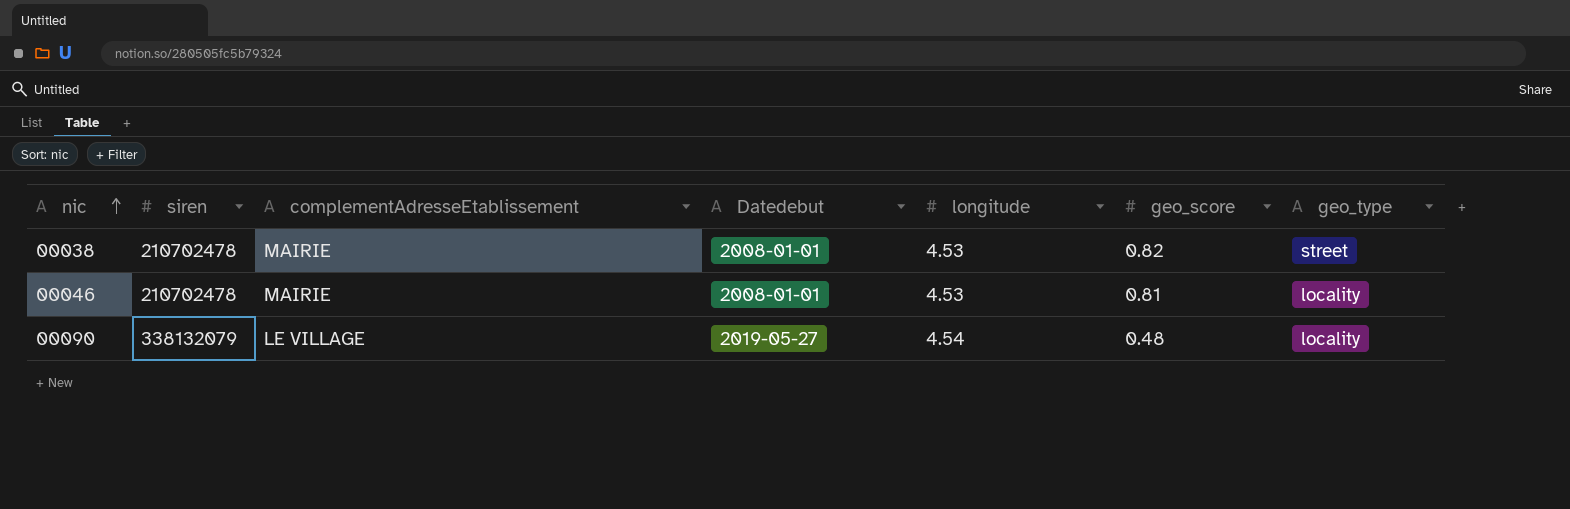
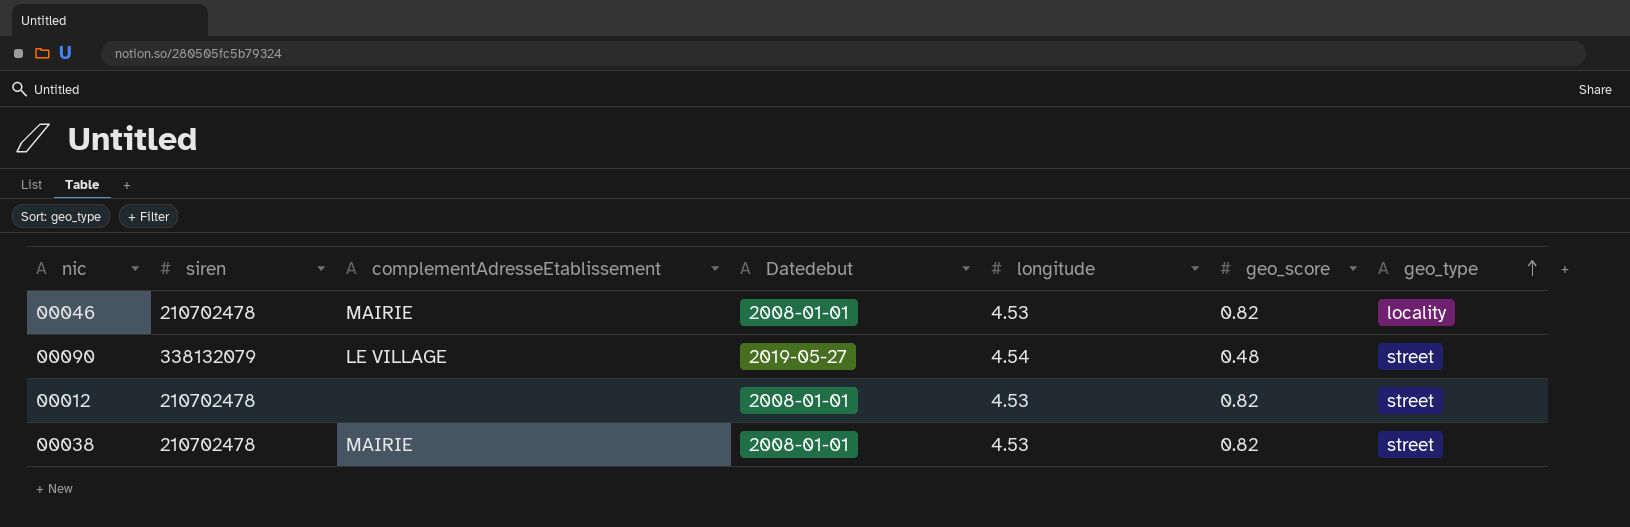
row order: nic ascending -> geo_type ascending
00046 | geo_score: 0.81 -> 0.82
00090 | geo_type: locality -> street
row 00012: none -> 210702478 | none | 2008-01-01 | 4.53 | 0.82 | street

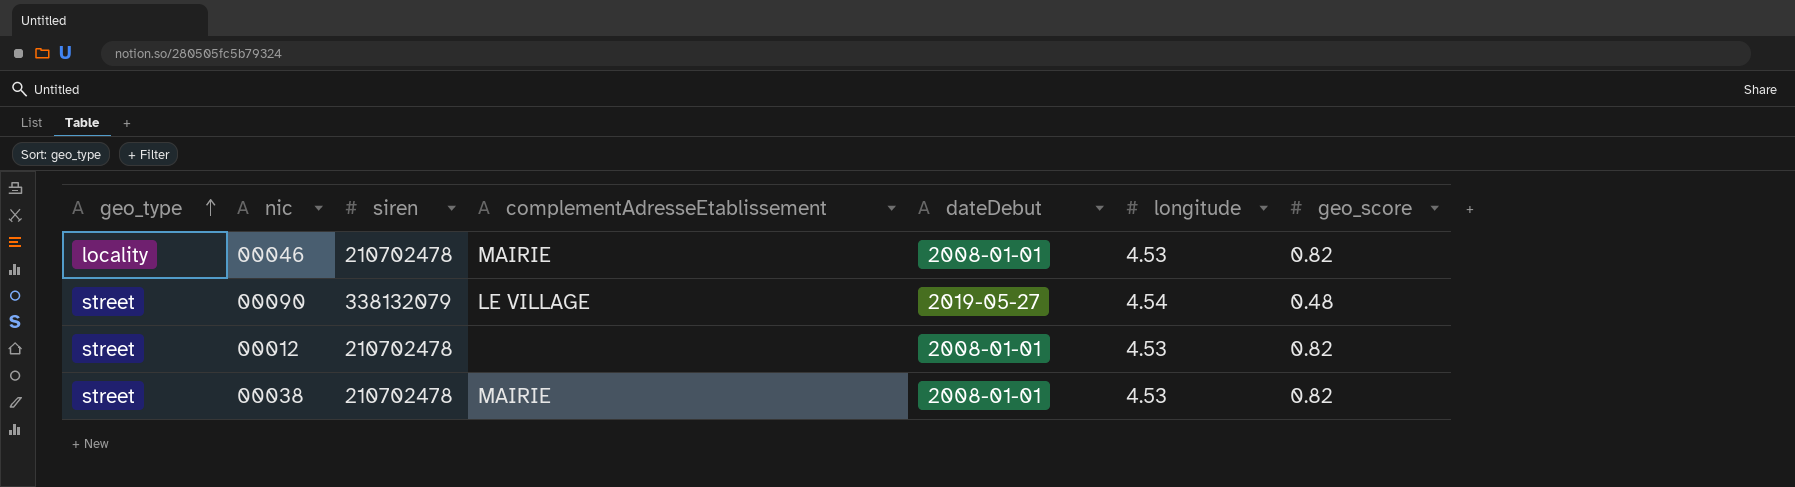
column geo_type | position: 7 -> 1
column name: Datedebut -> dateDebut

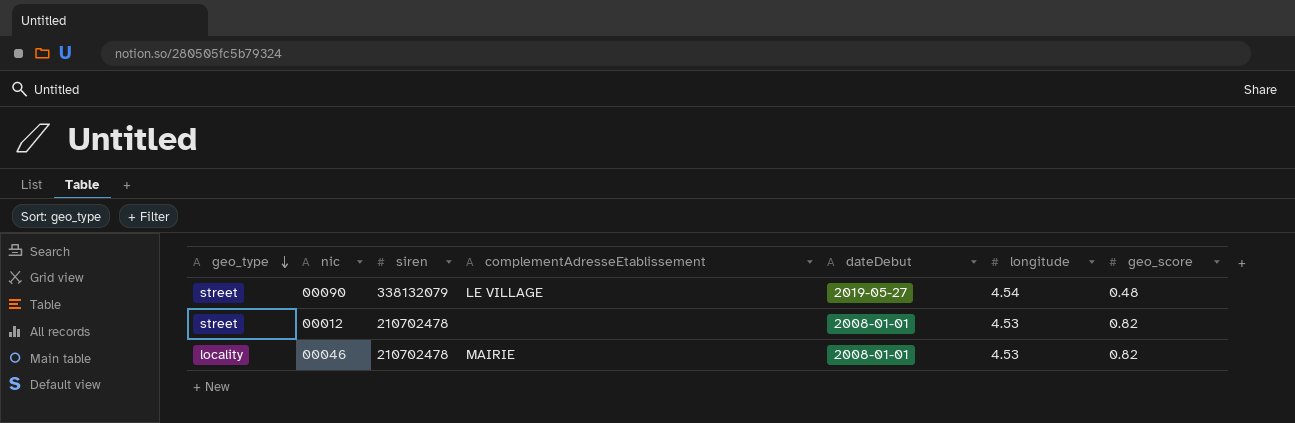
row order: geo_type ascending -> geo_type descending
row 00038: street | 210702478 | MAIRIE | 2008-01-01 | 4.53 | 0.82 -> none

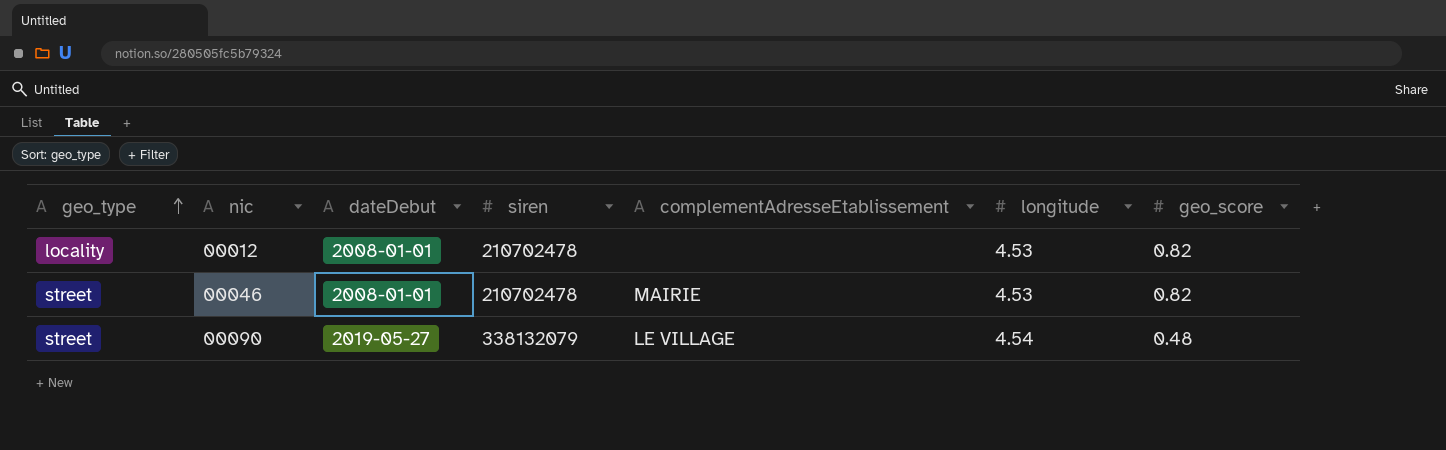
row order: geo_type descending -> geo_type ascending
column dateDebut | position: 5 -> 3
00012 | geo_type: street -> locality
00046 | geo_type: locality -> street

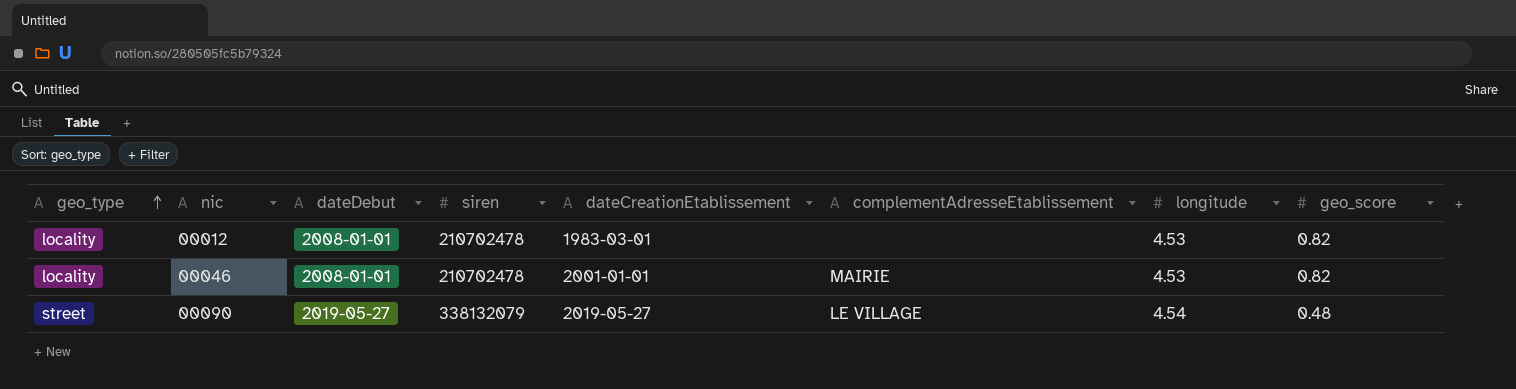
column dateCreationEtablissement | position: none -> 5
00046 | geo_type: street -> locality

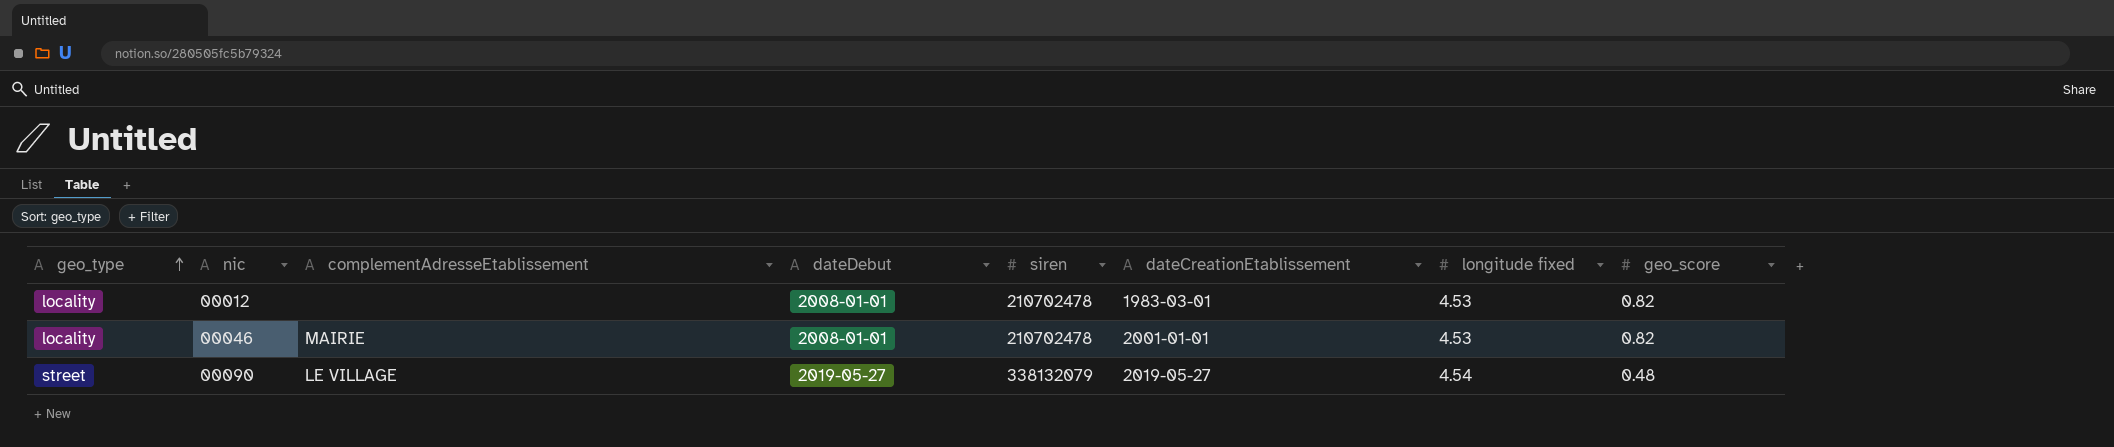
column complementAdresseEtablissement | position: 6 -> 3
column name: longitude -> longitude fixed

